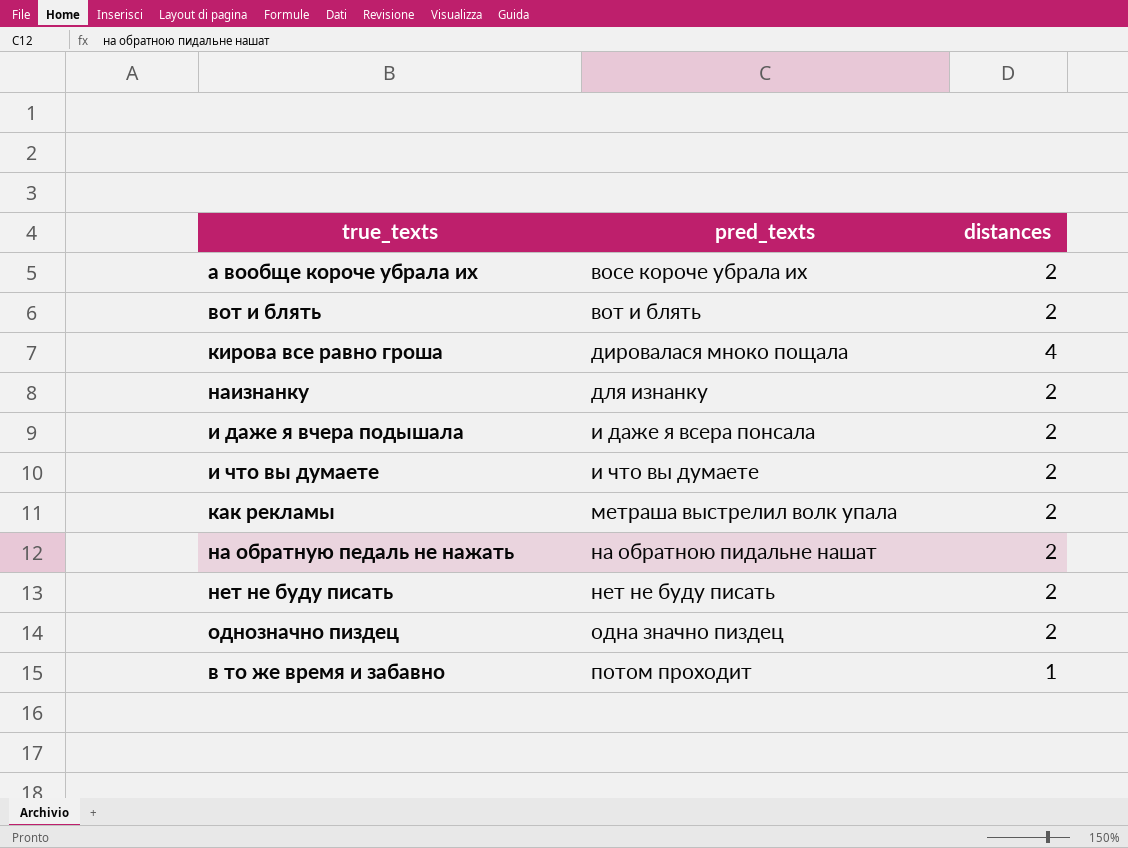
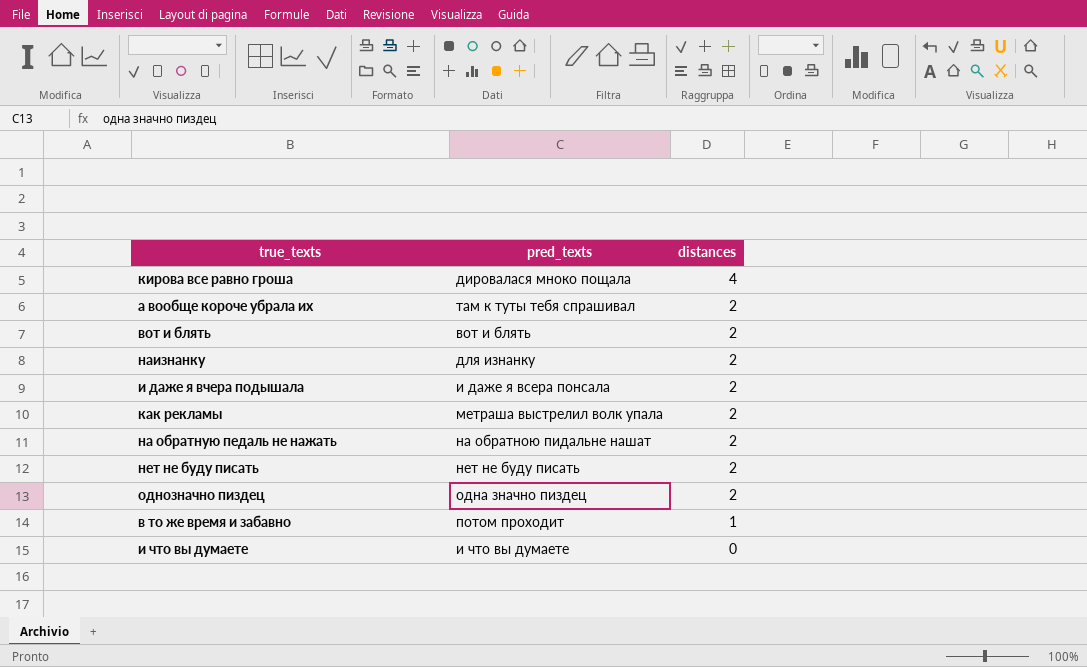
row order: pred_texts ascending -> distances descending
а вообще короче убрала их | pred_texts: восе короче убрала их -> там к туты тебя спрашивал
и что вы думаете | distances: 2 -> 0

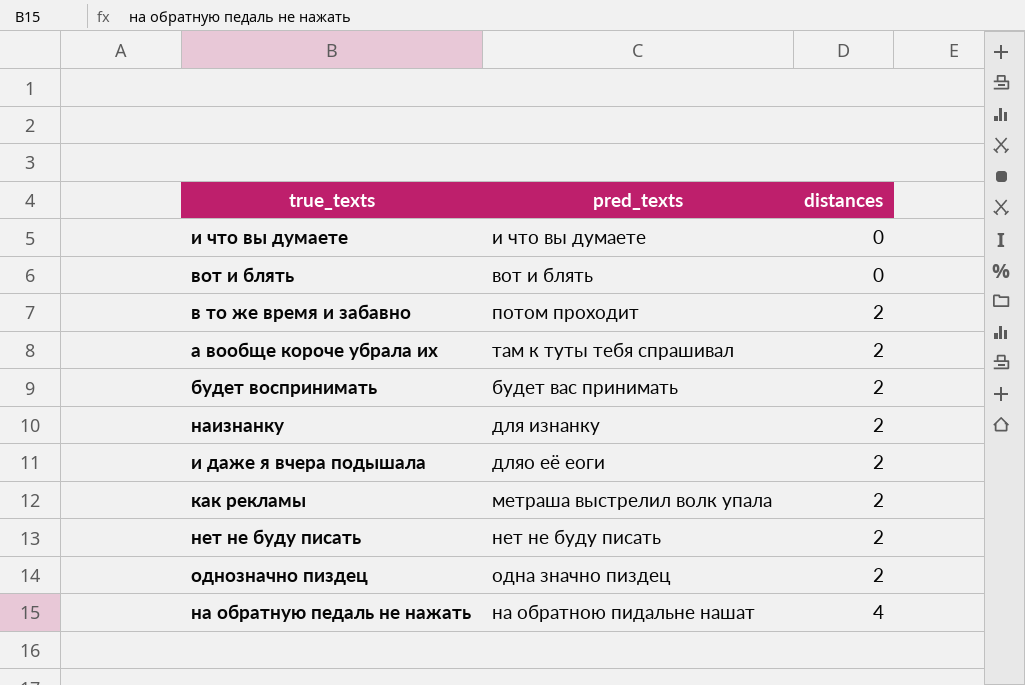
row order: distances descending -> distances ascending
row кирова все равно гроша: дировалася мноко пощала | 4 -> none
вот и блять | distances: 2 -> 0
в то же время и забавно | distances: 1 -> 2
row будет воспринимать: none -> будет вас принимать | 2
и даже я вчера подышала | pred_texts: и даже я всера понсала -> дляо её еоги
на обратную педаль не нажать | distances: 2 -> 4

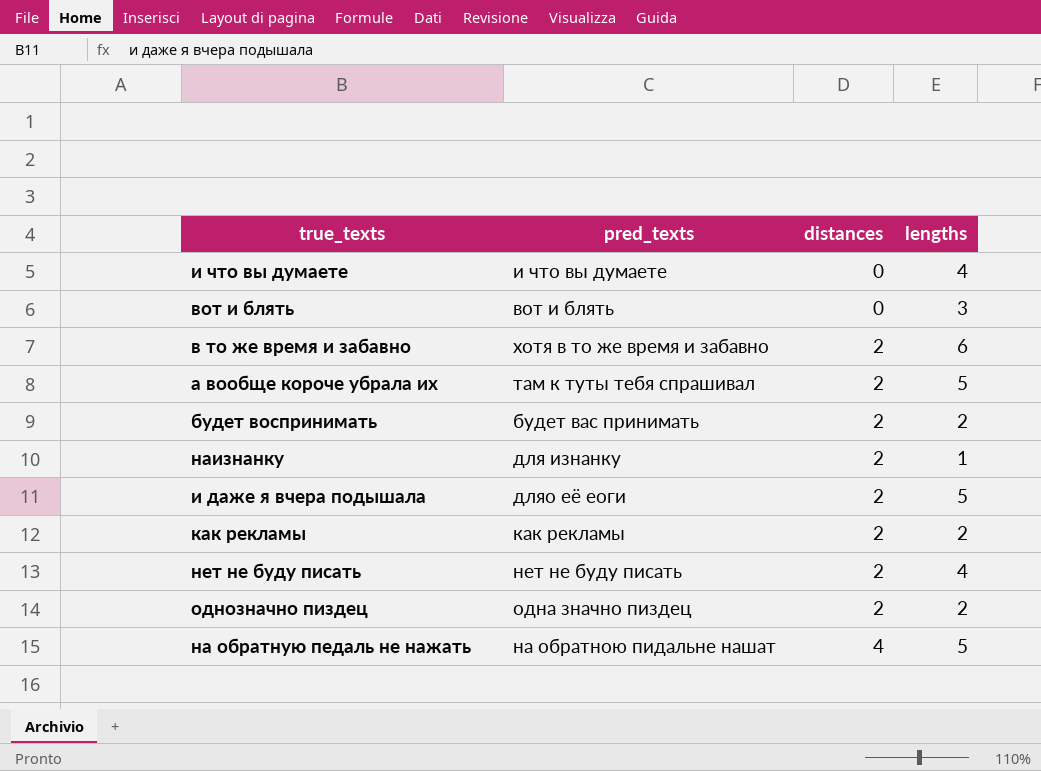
column lengths | position: none -> 4
в то же время и забавно | pred_texts: потом проходит -> хотя в то же время и забавно
как рекламы | pred_texts: метраша выстрелил волк упала -> как рекламы

